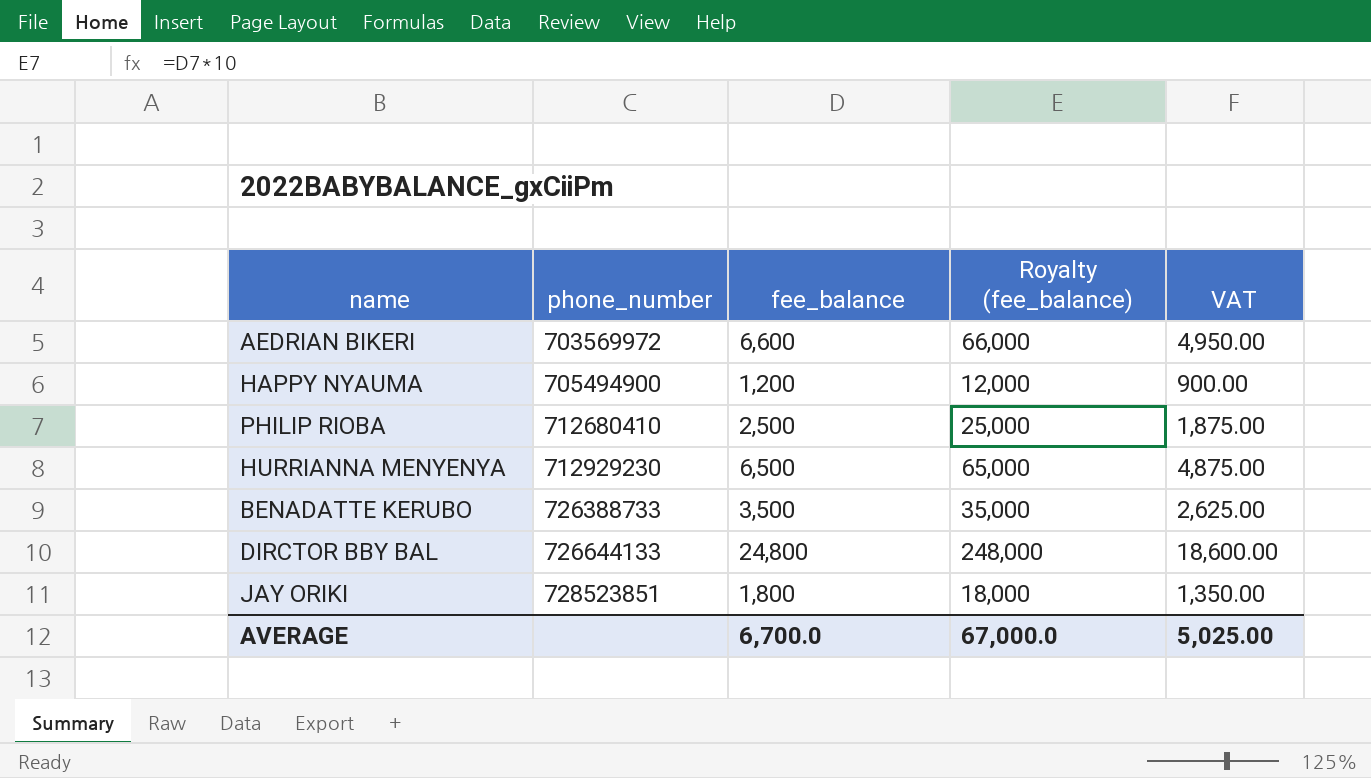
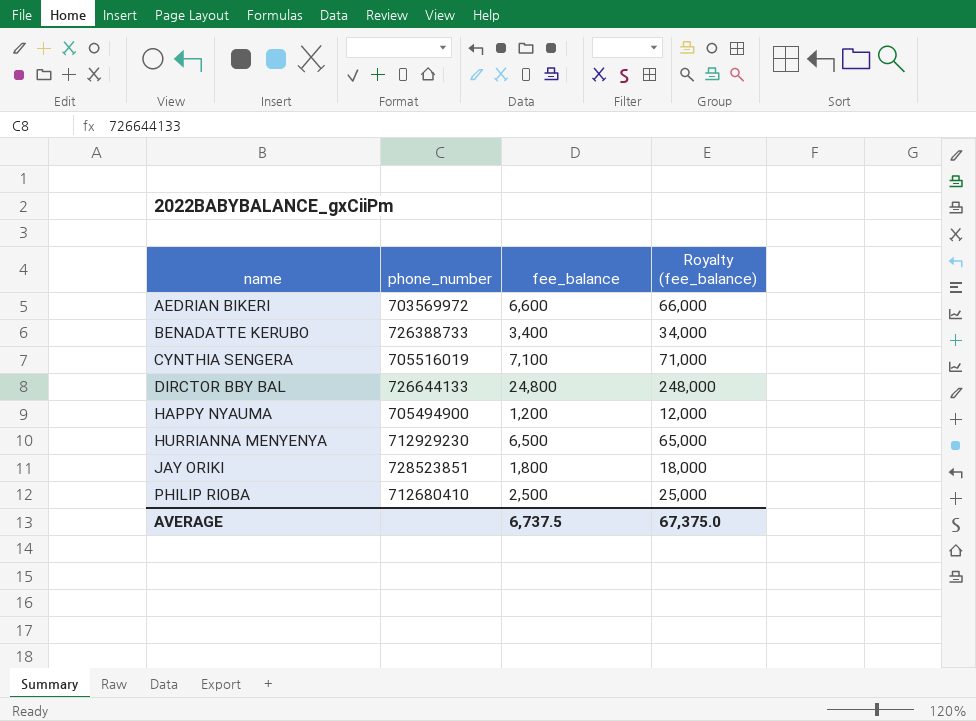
row order: phone_number ascending -> name ascending
column VAT | formula: [fee_balance] * 0.75 -> none
BENADATTE KERUBO | fee_balance: 3,500 -> 3,400
BENADATTE KERUBO | Royalty (fee_balance): 35,000 -> 34,000
row CYNTHIA SENGERA: none -> 705516019 | 7,100 | 71,000
AVERAGE | fee_balance: 6,700.0 -> 6,737.5
AVERAGE | Royalty (fee_balance): 67,000.0 -> 67,375.0

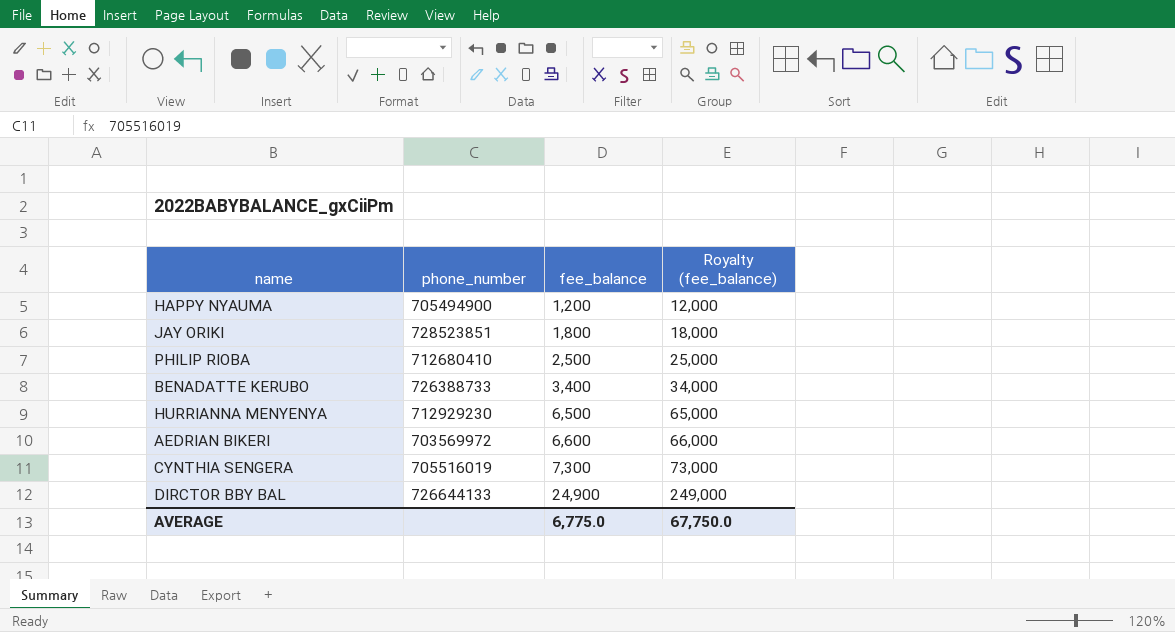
row order: name ascending -> fee_balance ascending
CYNTHIA SENGERA | fee_balance: 7,100 -> 7,300
CYNTHIA SENGERA | Royalty (fee_balance): 71,000 -> 73,000
DIRCTOR BBY BAL | fee_balance: 24,800 -> 24,900
DIRCTOR BBY BAL | Royalty (fee_balance): 248,000 -> 249,000
AVERAGE | fee_balance: 6,737.5 -> 6,775.0
AVERAGE | Royalty (fee_balance): 67,375.0 -> 67,750.0

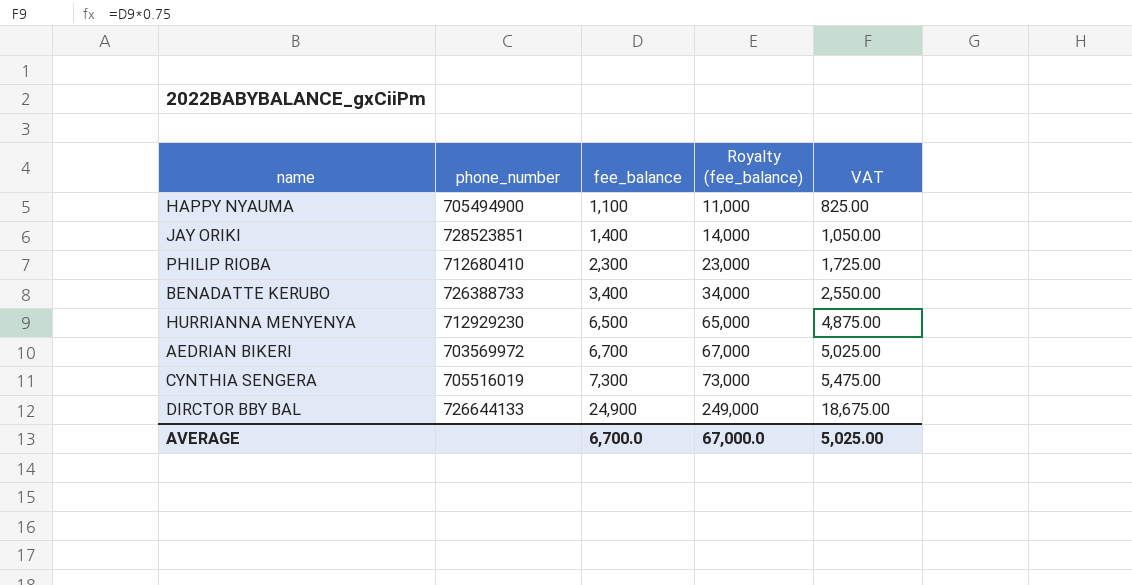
column VAT | formula: none -> [fee_balance] * 0.75
HAPPY NYAUMA | fee_balance: 1,200 -> 1,100
HAPPY NYAUMA | Royalty (fee_balance): 12,000 -> 11,000
JAY ORIKI | fee_balance: 1,800 -> 1,400
JAY ORIKI | Royalty (fee_balance): 18,000 -> 14,000
PHILIP RIOBA | fee_balance: 2,500 -> 2,300
PHILIP RIOBA | Royalty (fee_balance): 25,000 -> 23,000
AEDRIAN BIKERI | fee_balance: 6,600 -> 6,700
AEDRIAN BIKERI | Royalty (fee_balance): 66,000 -> 67,000
AVERAGE | fee_balance: 6,775.0 -> 6,700.0
AVERAGE | Royalty (fee_balance): 67,750.0 -> 67,000.0

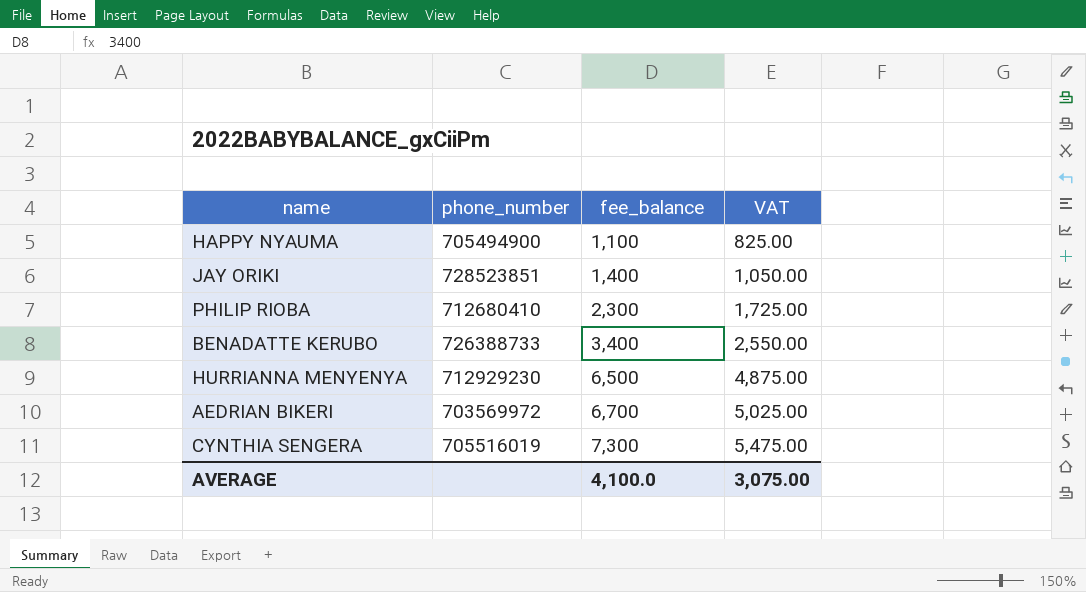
column Royalty (fee_balance) | formula: [fee_balance] * 10 -> none
row DIRCTOR BBY BAL: 726644133 | 24,900 | 249,000 | 18,675.00 -> none
AVERAGE | fee_balance: 6,700.0 -> 4,100.0
AVERAGE | VAT: 5,025.00 -> 3,075.00

